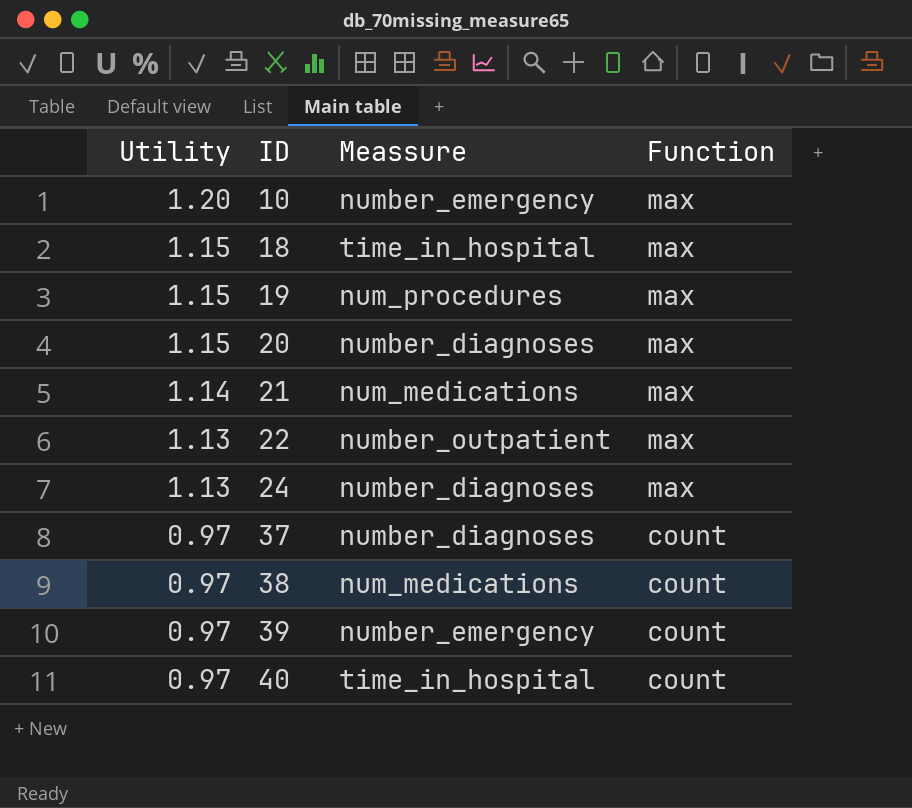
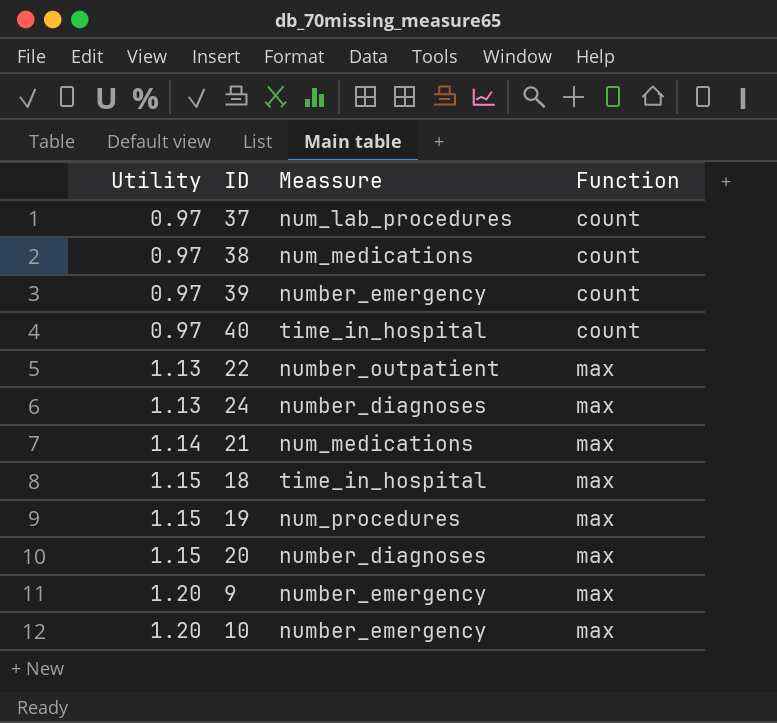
row order: Utility descending -> Utility ascending
37 | Meassure: number_diagnoses -> num_lab_procedures
row 9: none -> 1.20 | number_emergency | max

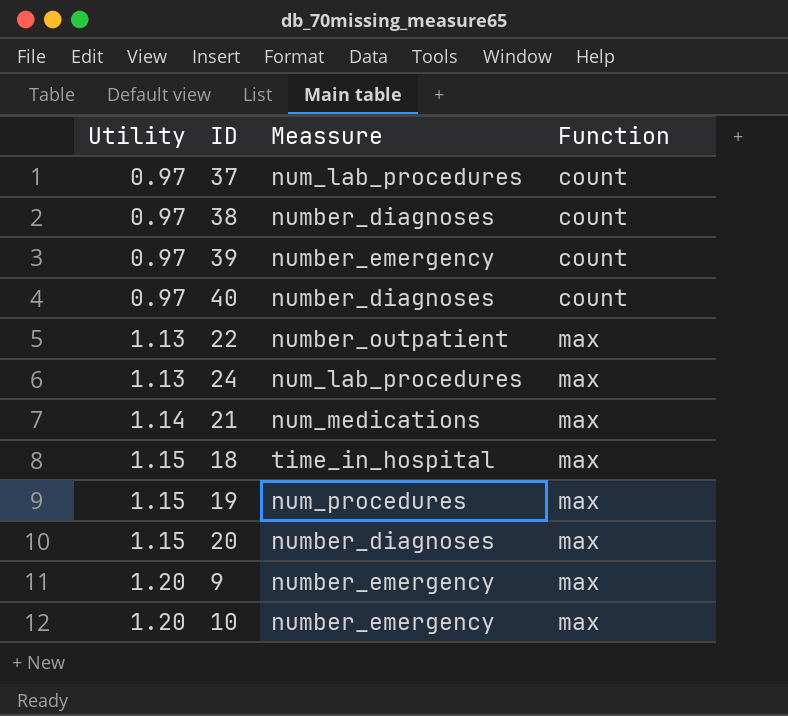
38 | Meassure: num_medications -> number_diagnoses
40 | Meassure: time_in_hospital -> number_diagnoses
24 | Meassure: number_diagnoses -> num_lab_procedures

